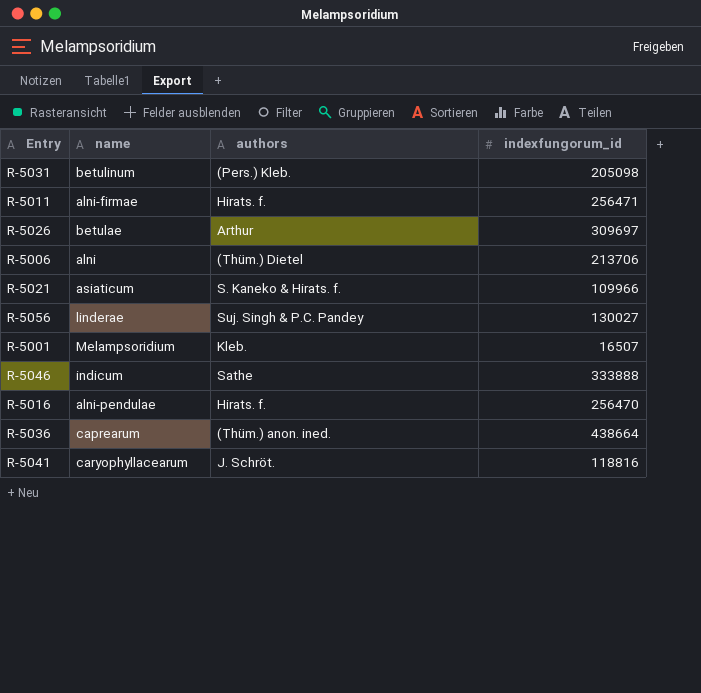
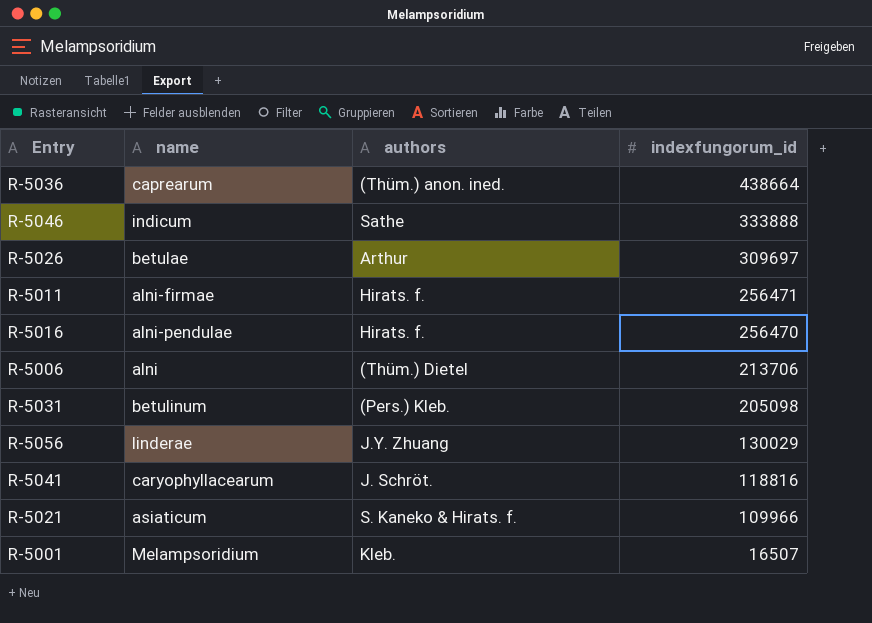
row order: none -> indexfungorum_id descending
R-5056 | authors: Suj. Singh & P.C. Pandey -> J.Y. Zhuang
R-5056 | indexfungorum_id: 130027 -> 130029

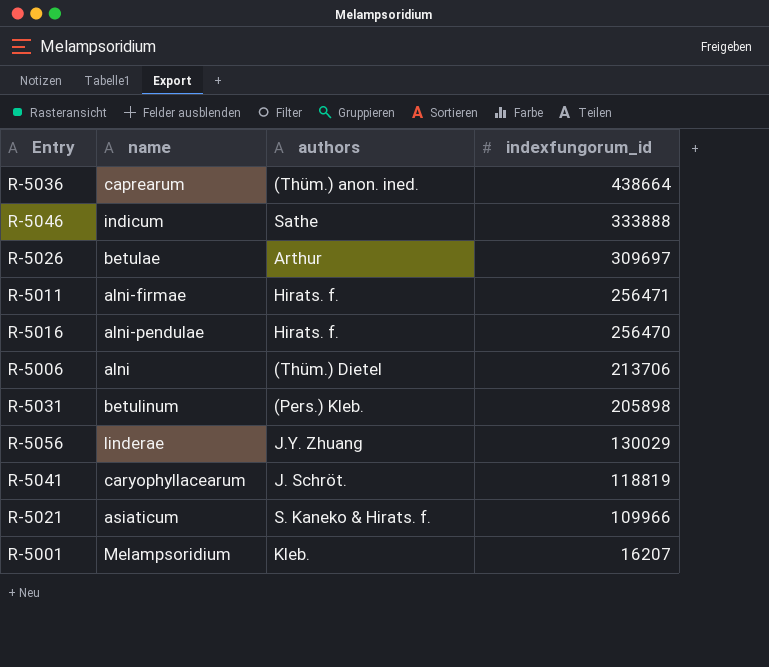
R-5031 | indexfungorum_id: 205098 -> 205898
R-5041 | indexfungorum_id: 118816 -> 118819
R-5001 | indexfungorum_id: 16507 -> 16207

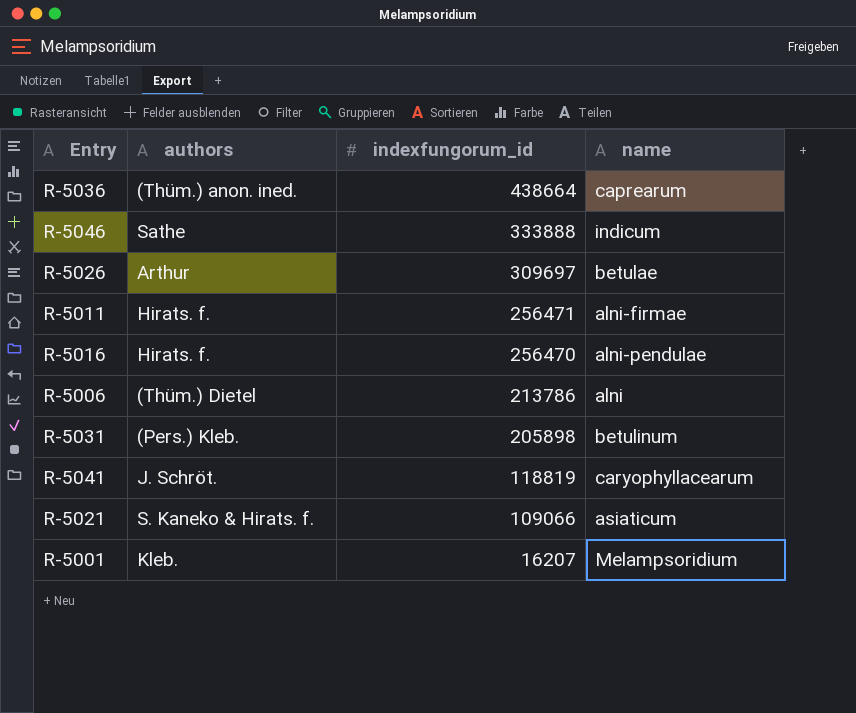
column name | position: 2 -> 4
row R-5056: linderae | J.Y. Zhuang | 130029 -> none
R-5006 | indexfungorum_id: 213706 -> 213786
R-5021 | indexfungorum_id: 109966 -> 109066

